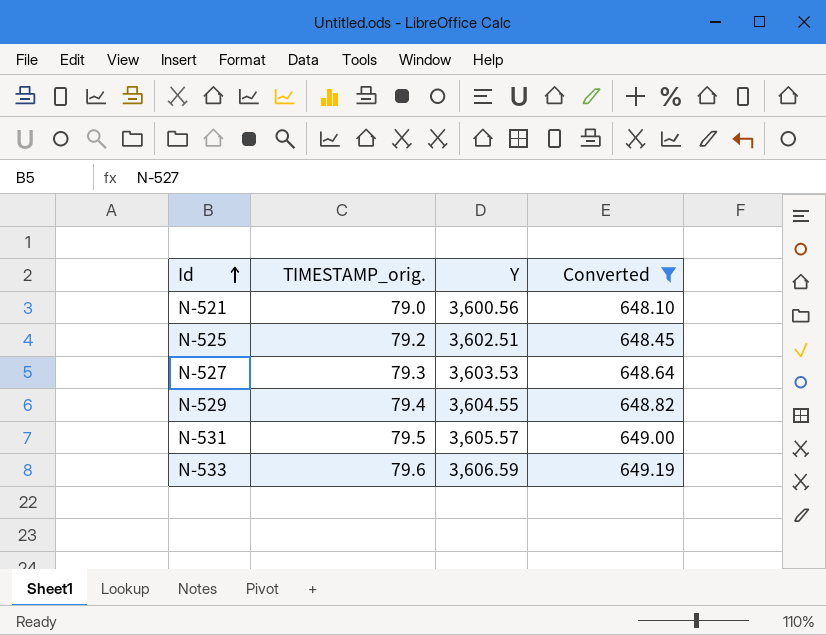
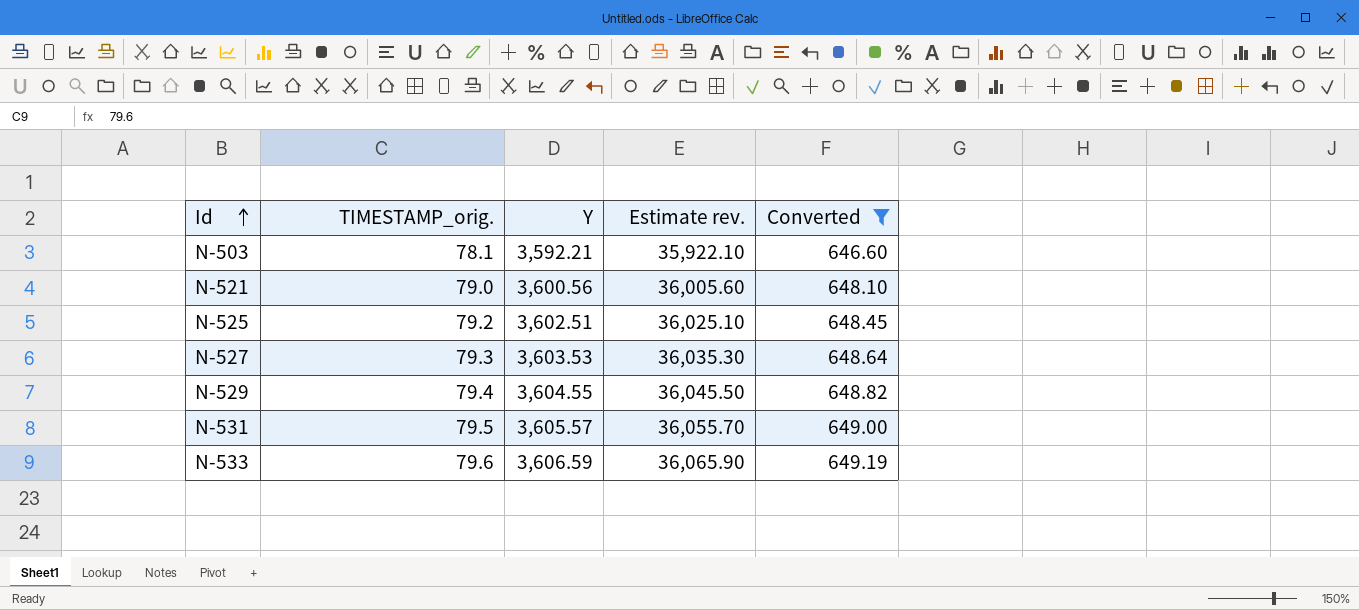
column Estimate rev. | formula: none -> [Y] * 10
row N-503: none -> 78.1 | 3,592.21 | 35,922.10 | 646.60

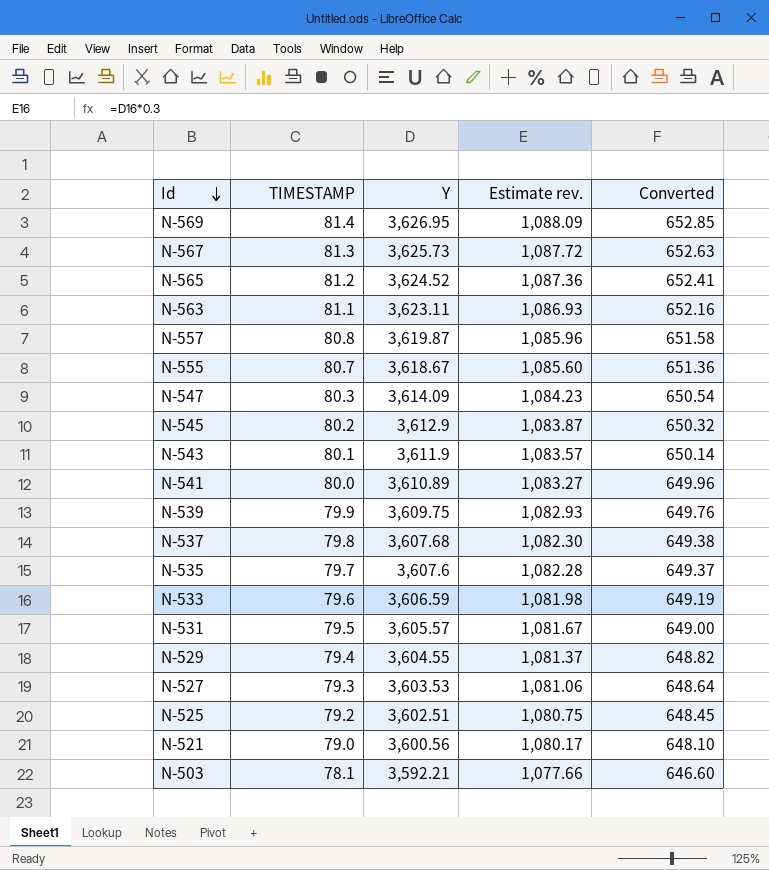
filter: Converted <= 649.19 -> none
row order: Id ascending -> Id descending
column name: TIMESTAMP_orig. -> TIMESTAMP
column Estimate rev. | formula: [Y] * 10 -> [Y] * 0.3

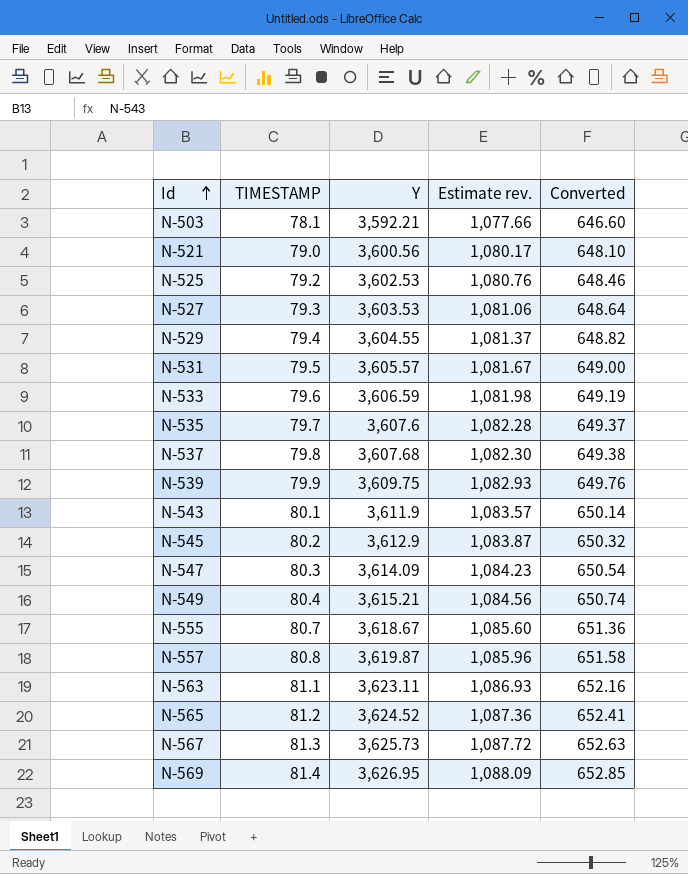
row order: Id descending -> Id ascending
row N-541: 80.0 | 3,610.89 | 1,083.27 | 649.96 -> none
N-525 | Y: 3,602.51 -> 3,602.53
N-525 | Estimate rev.: 1,080.75 -> 1,080.76
N-525 | Converted: 648.45 -> 648.46
row N-549: none -> 80.4 | 3,615.21 | 1,084.56 | 650.74

